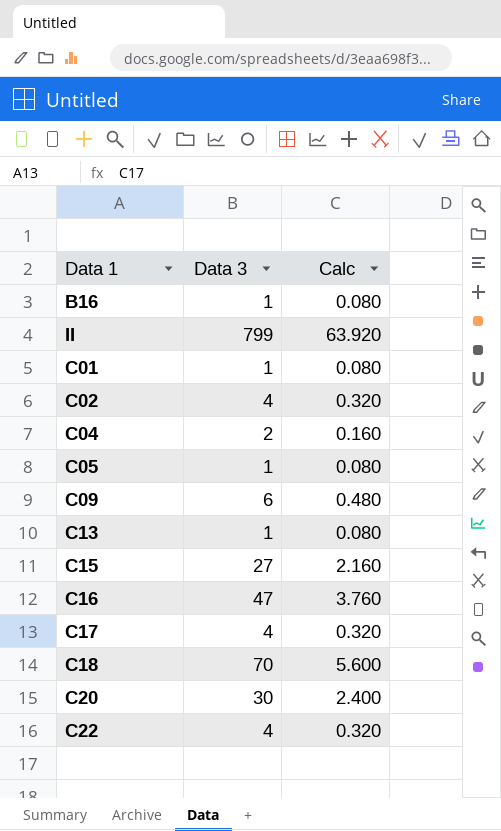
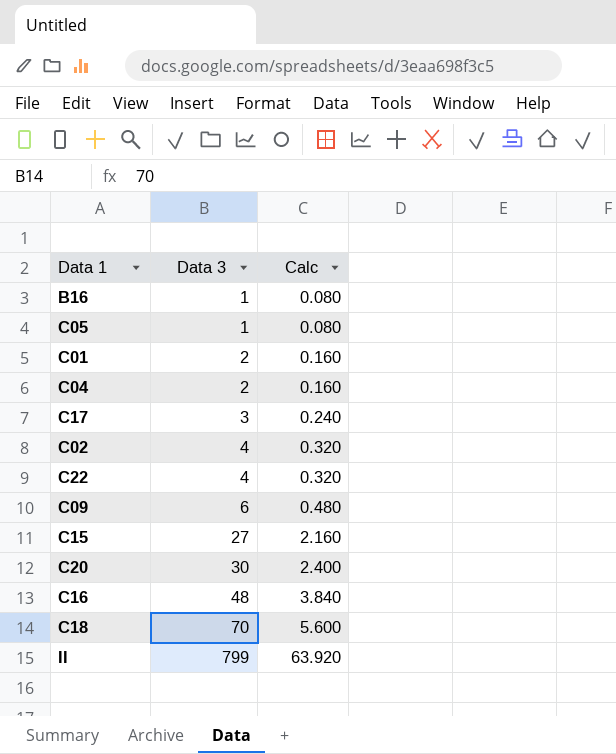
row order: none -> Data 3 ascending
row C13: 1 | 0.080 -> none
C01 | Data 3: 1 -> 2
C01 | Calc: 0.080 -> 0.160
C17 | Data 3: 4 -> 3
C17 | Calc: 0.320 -> 0.240
C16 | Data 3: 47 -> 48
C16 | Calc: 3.760 -> 3.840

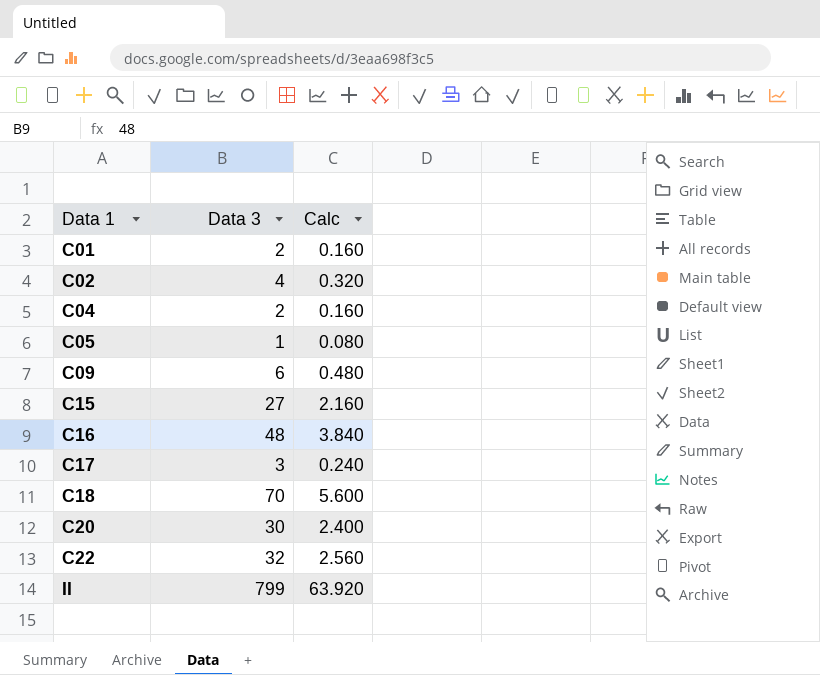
row order: Data 3 ascending -> Data 1 ascending
row B16: 1 | 0.080 -> none
C22 | Data 3: 4 -> 32
C22 | Calc: 0.320 -> 2.560

